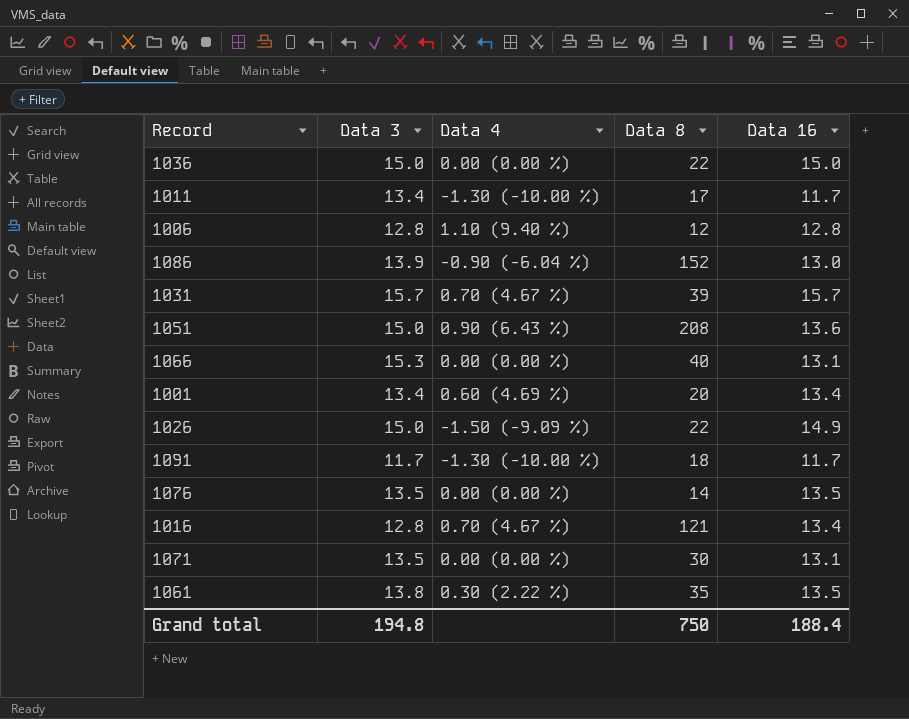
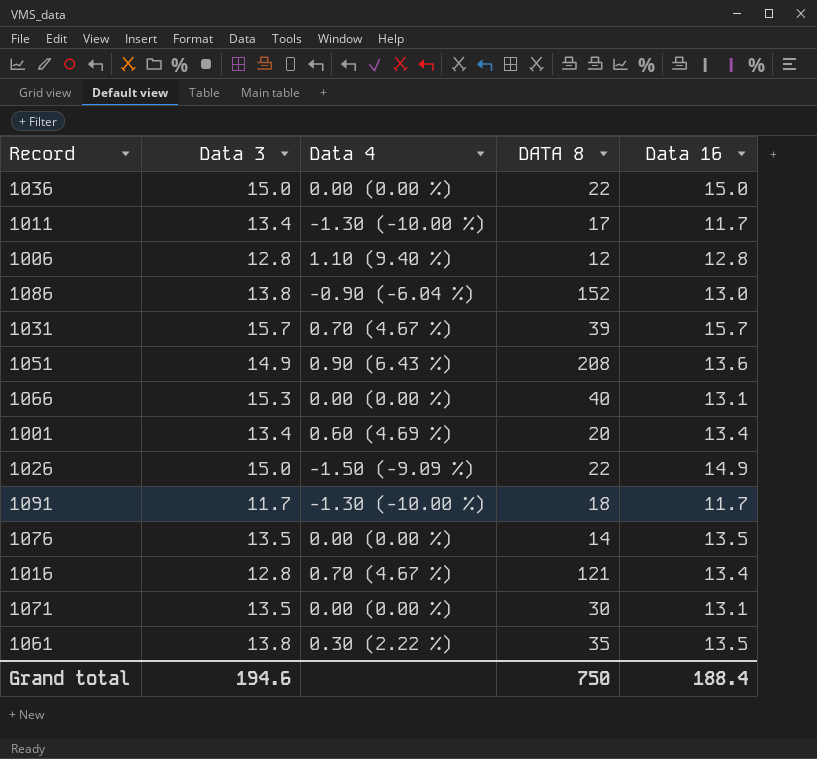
column name: Data 8 -> DATA 8
1086 | Data 3: 13.9 -> 13.8
1051 | Data 3: 15.0 -> 14.9
Grand total | Data 3: 194.8 -> 194.6

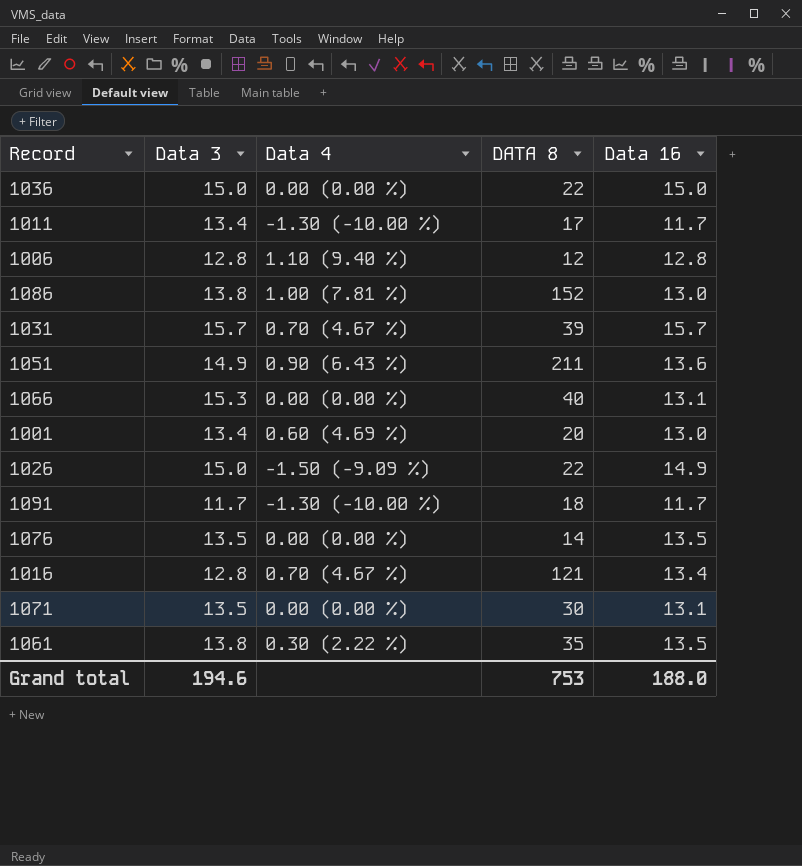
1086 | Data 4: -0.90 (-6.04 %) -> 1.00 (7.81 %)
1051 | DATA 8: 208 -> 211
1001 | Data 16: 13.4 -> 13.0
Grand total | DATA 8: 750 -> 753
Grand total | Data 16: 188.4 -> 188.0

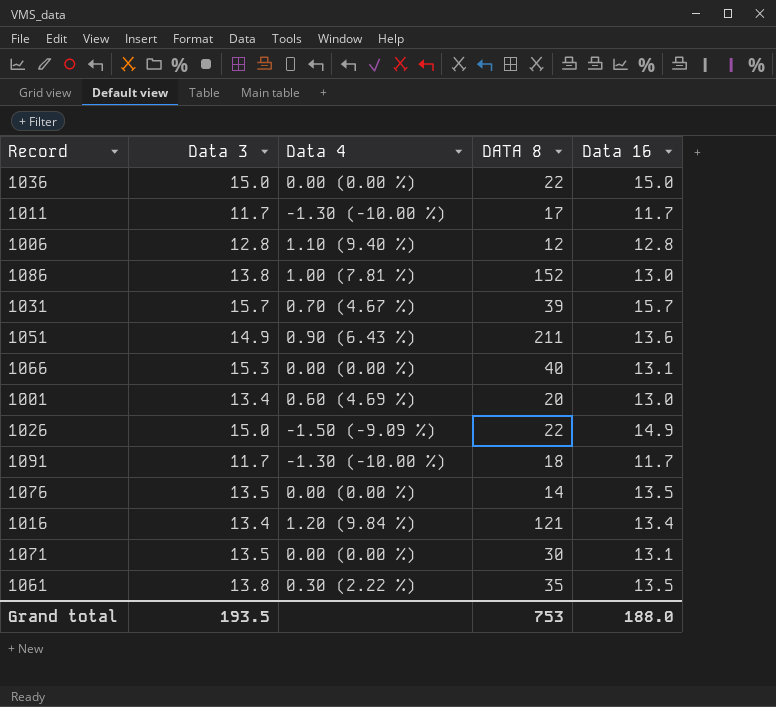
1011 | Data 3: 13.4 -> 11.7
1016 | Data 3: 12.8 -> 13.4
1016 | Data 4: 0.70 (4.67 %) -> 1.20 (9.84 %)
Grand total | Data 3: 194.6 -> 193.5

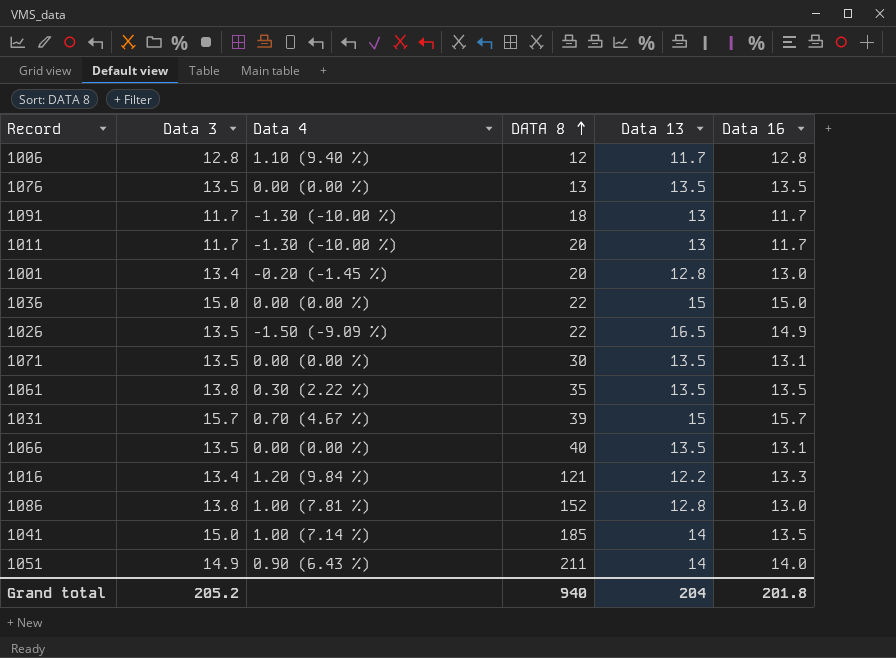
row order: none -> DATA 8 ascending
column Data 13 | position: none -> 5
1076 | DATA 8: 14 -> 13
1011 | DATA 8: 17 -> 20
1001 | Data 4: 0.60 (4.69 %) -> -0.20 (-1.45 %)
1026 | Data 3: 15.0 -> 13.5
1066 | Data 3: 15.3 -> 13.5
1016 | Data 16: 13.4 -> 13.3
row 1041: none -> 15.0 | 1.00 (7.14 %) | 185 | 14 | 13.5
1051 | Data 16: 13.6 -> 14.0
Grand total | Data 3: 193.5 -> 205.2
Grand total | DATA 8: 753 -> 940
Grand total | Data 16: 188.0 -> 201.8

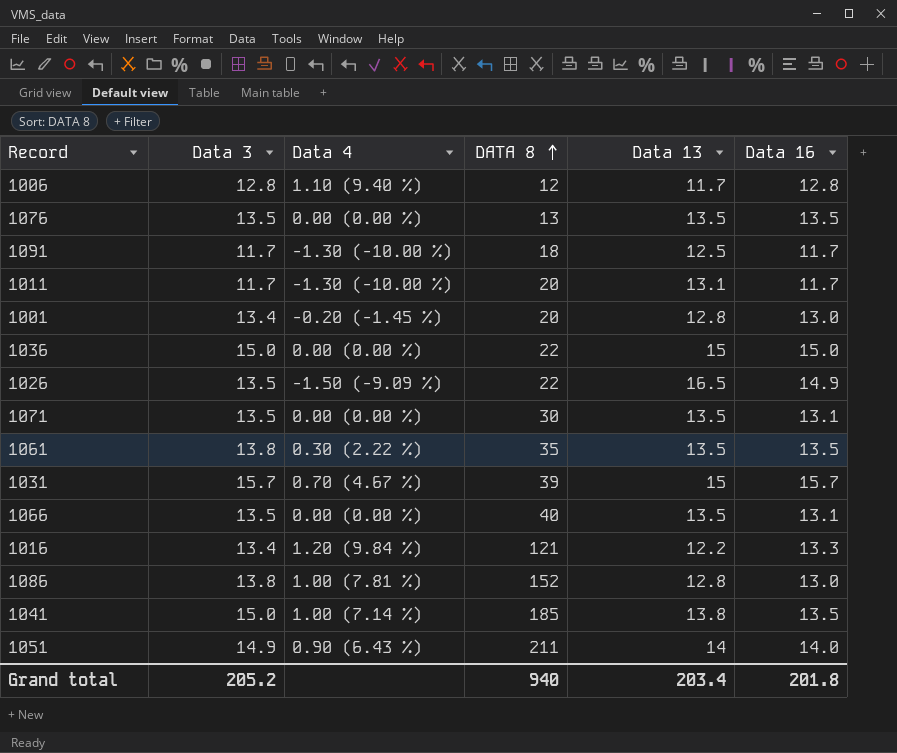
1091 | Data 13: 13 -> 12.5
1011 | Data 13: 13 -> 13.1
1041 | Data 13: 14 -> 13.8
Grand total | Data 13: 204 -> 203.4

